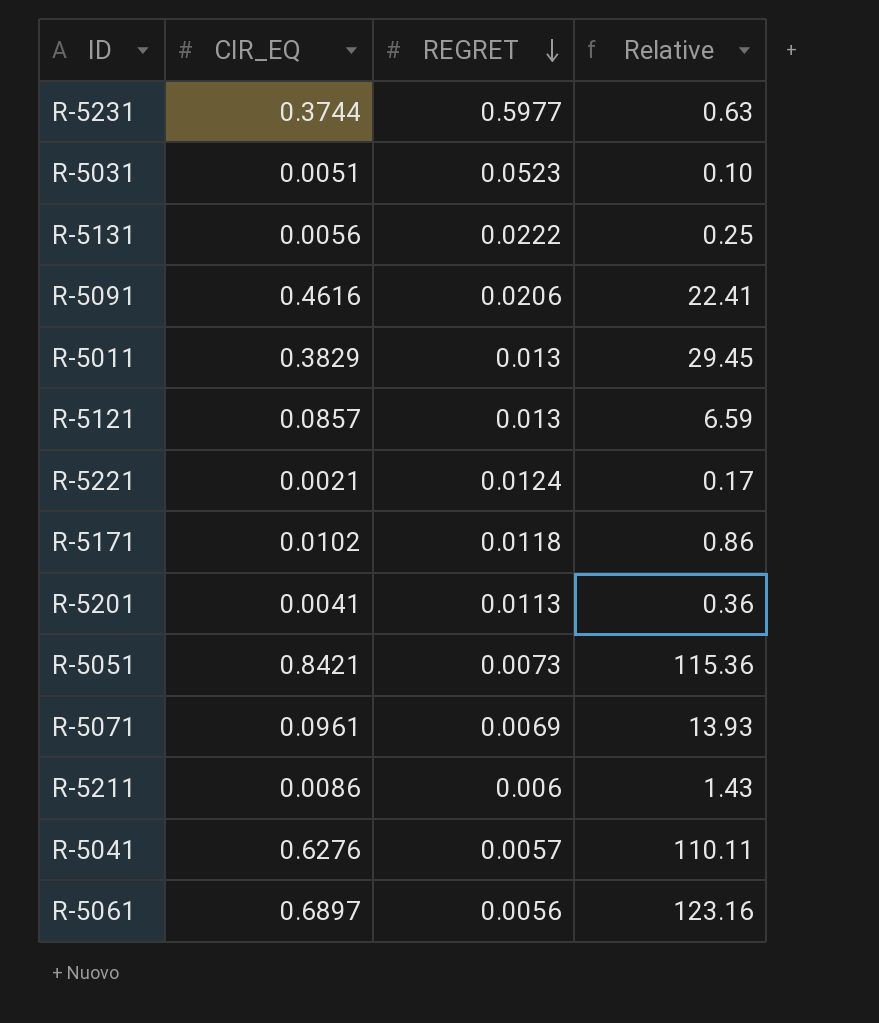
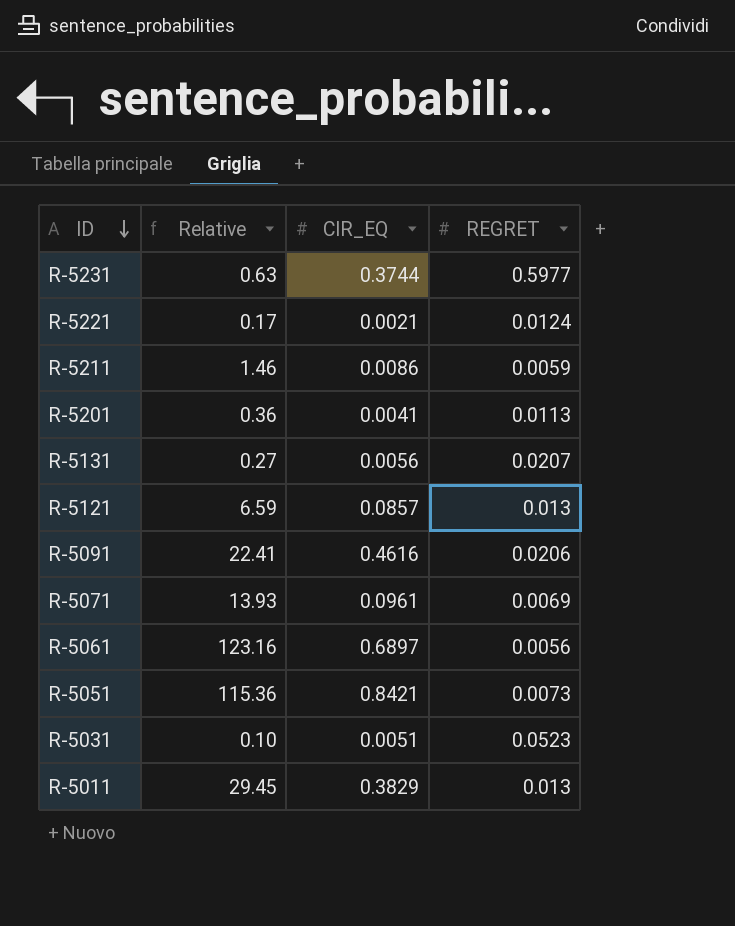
row order: REGRET descending -> ID descending
column Relative | position: 4 -> 2
row R-5171: 0.0102 | 0.0118 | 0.86 -> none
row R-5041: 0.6276 | 0.0057 | 110.11 -> none
R-5211 | Relative: 1.43 -> 1.46
R-5211 | REGRET: 0.006 -> 0.0059
R-5131 | Relative: 0.25 -> 0.27
R-5131 | REGRET: 0.0222 -> 0.0207

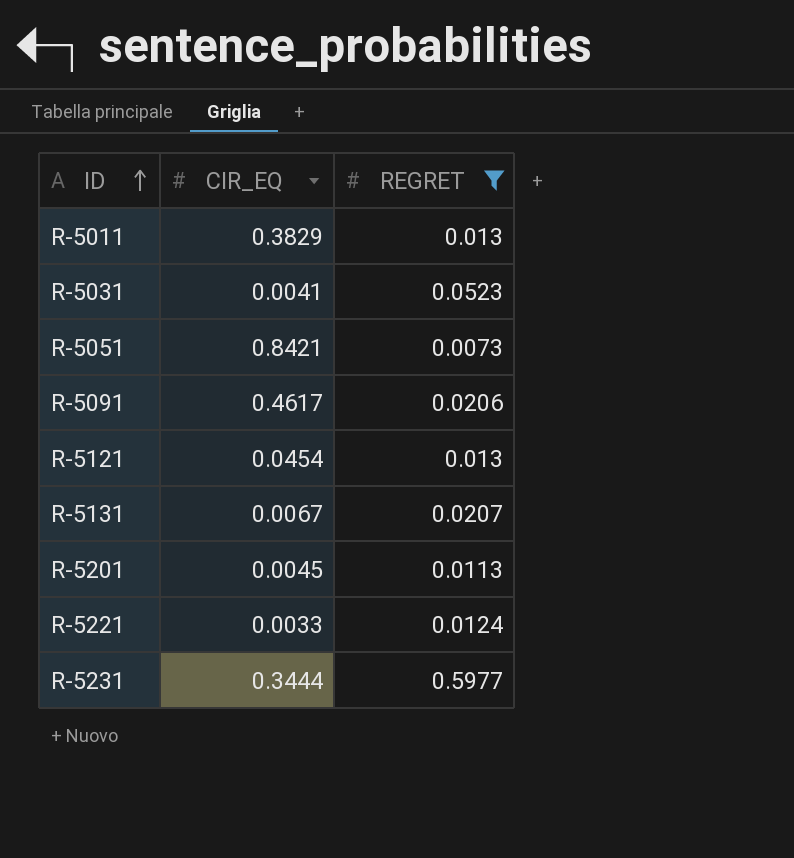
filter: none -> REGRET >= 0.0073
row order: ID descending -> ID ascending
column Relative | formula: [CIR_EQ] / [REGRET] -> none
R-5031 | CIR_EQ: 0.0051 -> 0.0041
R-5091 | CIR_EQ: 0.4616 -> 0.4617
R-5121 | CIR_EQ: 0.0857 -> 0.0454
R-5131 | CIR_EQ: 0.0056 -> 0.0067
R-5201 | CIR_EQ: 0.0041 -> 0.0045
R-5221 | CIR_EQ: 0.0021 -> 0.0033
R-5231 | CIR_EQ: 0.3744 -> 0.3444

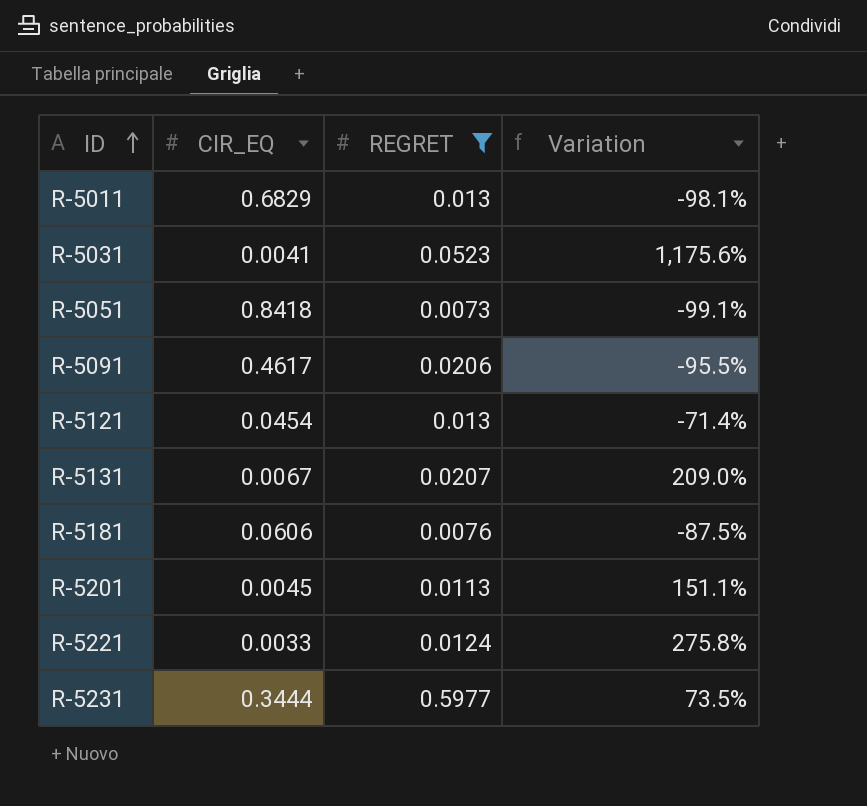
column Variation | formula: none -> ([REGRET] - [CIR_EQ]) / [CIR_EQ]
R-5011 | CIR_EQ: 0.3829 -> 0.6829
R-5051 | CIR_EQ: 0.8421 -> 0.8418
row R-5181: none -> 0.0606 | 0.0076 | -87.5%

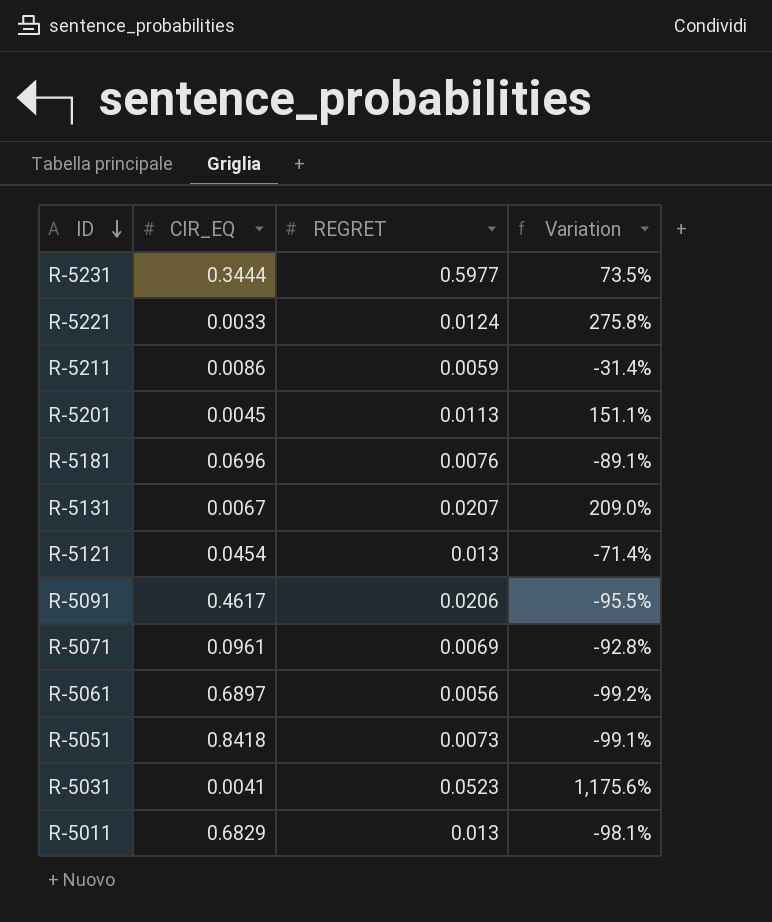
filter: REGRET >= 0.0073 -> none
row order: ID ascending -> ID descending
R-5181 | CIR_EQ: 0.0606 -> 0.0696
R-5181 | Variation: -87.5% -> -89.1%

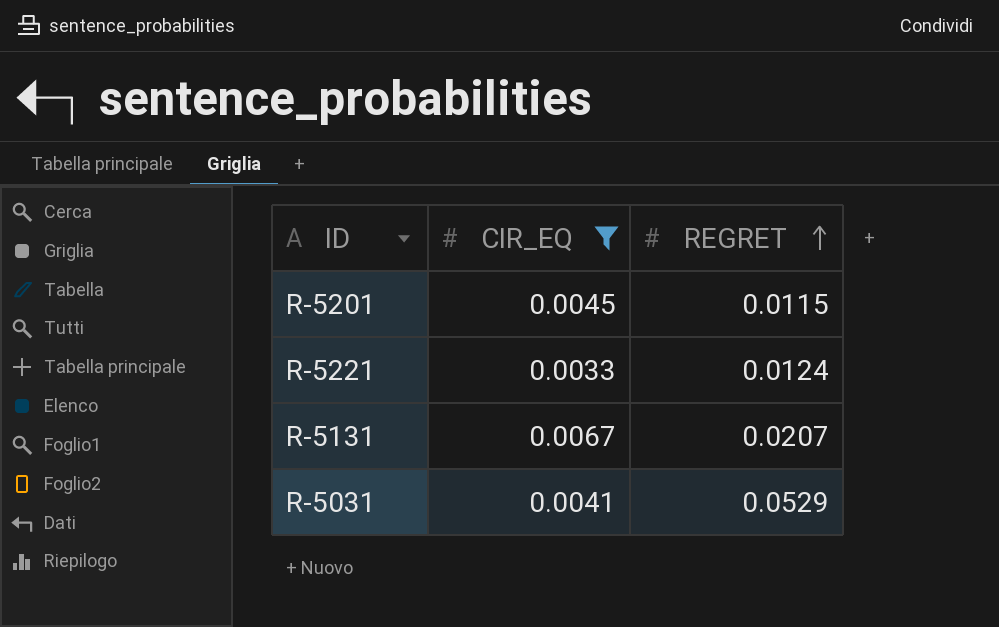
filter: none -> CIR_EQ <= 0.0067
row order: ID descending -> REGRET ascending
column Variation | formula: ([REGRET] - [CIR_EQ]) / [CIR_EQ] -> none
R-5201 | REGRET: 0.0113 -> 0.0115
R-5031 | REGRET: 0.0523 -> 0.0529

